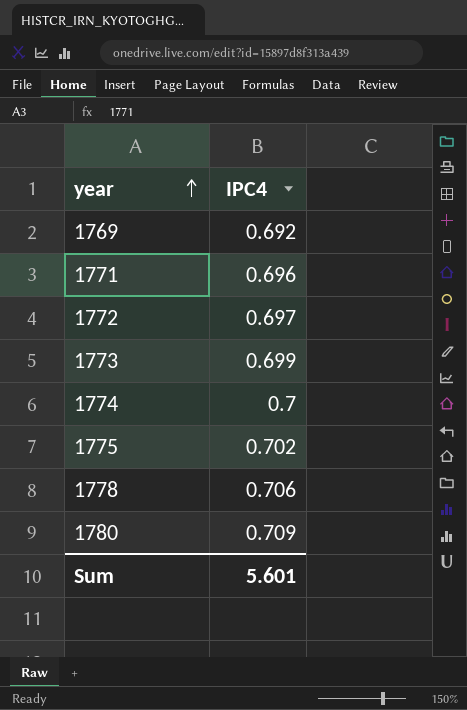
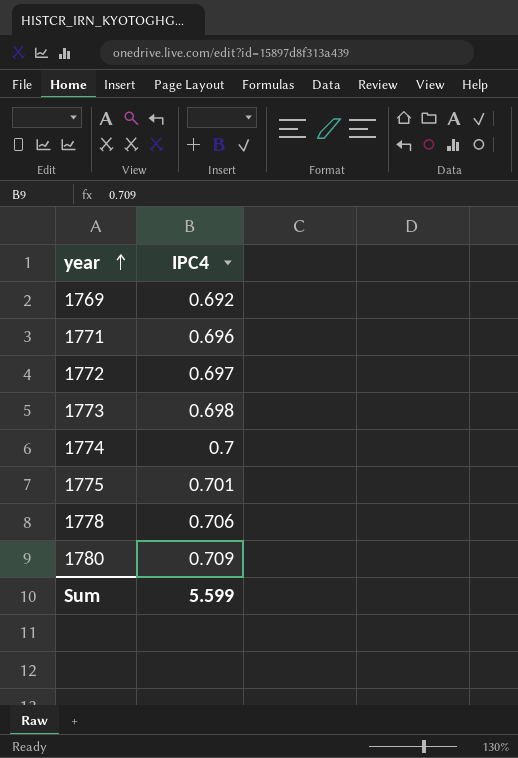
1773 | IPC4: 0.699 -> 0.698
1775 | IPC4: 0.702 -> 0.701
Sum | IPC4: 5.601 -> 5.599

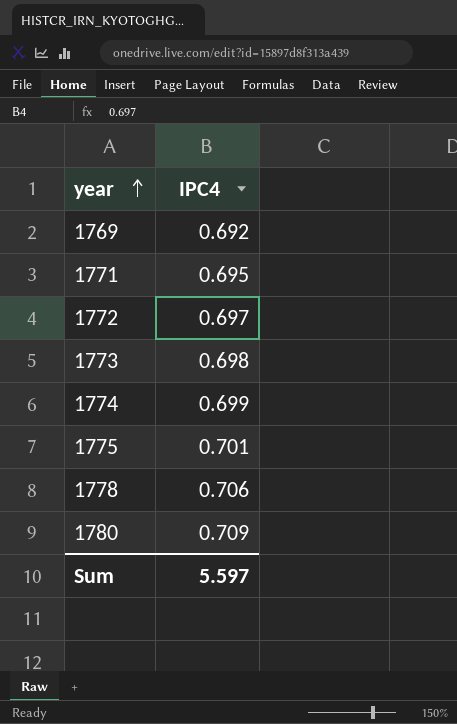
1771 | IPC4: 0.696 -> 0.695
1774 | IPC4: 0.7 -> 0.699
Sum | IPC4: 5.599 -> 5.597

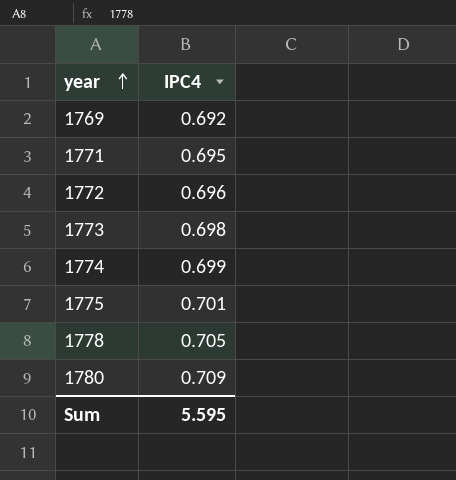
1772 | IPC4: 0.697 -> 0.696
1778 | IPC4: 0.706 -> 0.705
Sum | IPC4: 5.597 -> 5.595

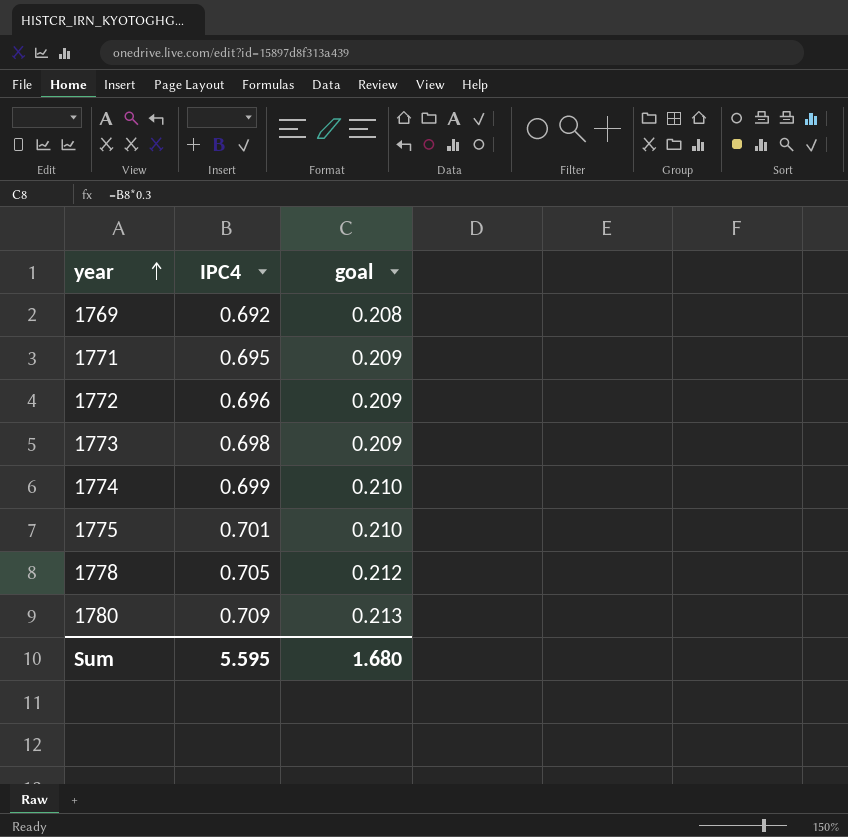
column goal | formula: none -> [IPC4] * 0.3

